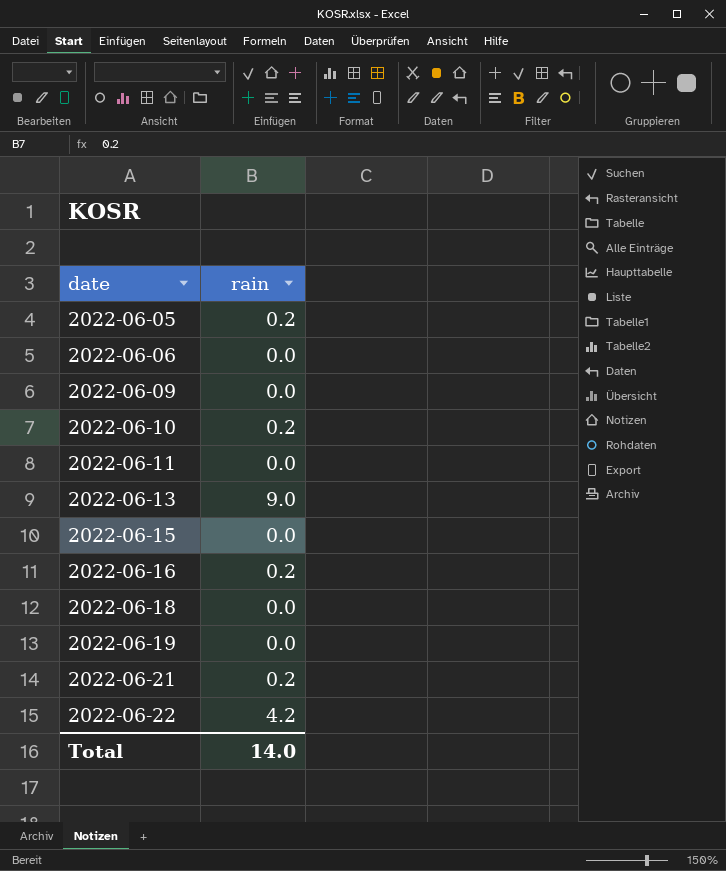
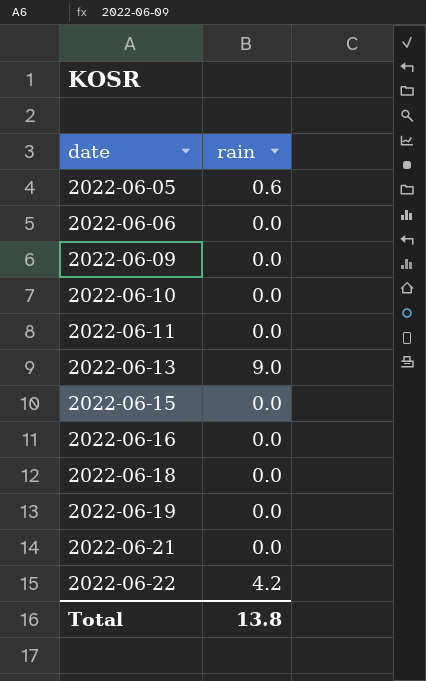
2022-06-05 | rain: 0.2 -> 0.6
2022-06-10 | rain: 0.2 -> 0.0
2022-06-16 | rain: 0.2 -> 0.0
2022-06-21 | rain: 0.2 -> 0.0
Total | rain: 14.0 -> 13.8

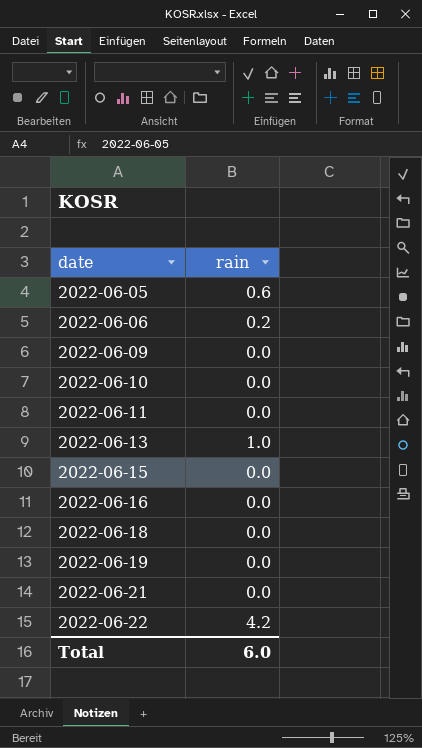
2022-06-06 | rain: 0.0 -> 0.2
2022-06-13 | rain: 9.0 -> 1.0
Total | rain: 13.8 -> 6.0

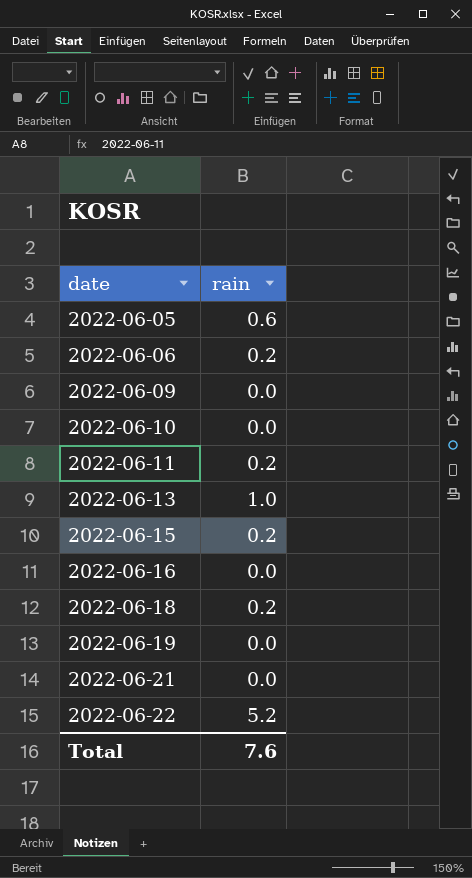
2022-06-11 | rain: 0.0 -> 0.2
2022-06-15 | rain: 0.0 -> 0.2
2022-06-18 | rain: 0.0 -> 0.2
2022-06-22 | rain: 4.2 -> 5.2
Total | rain: 6.0 -> 7.6

